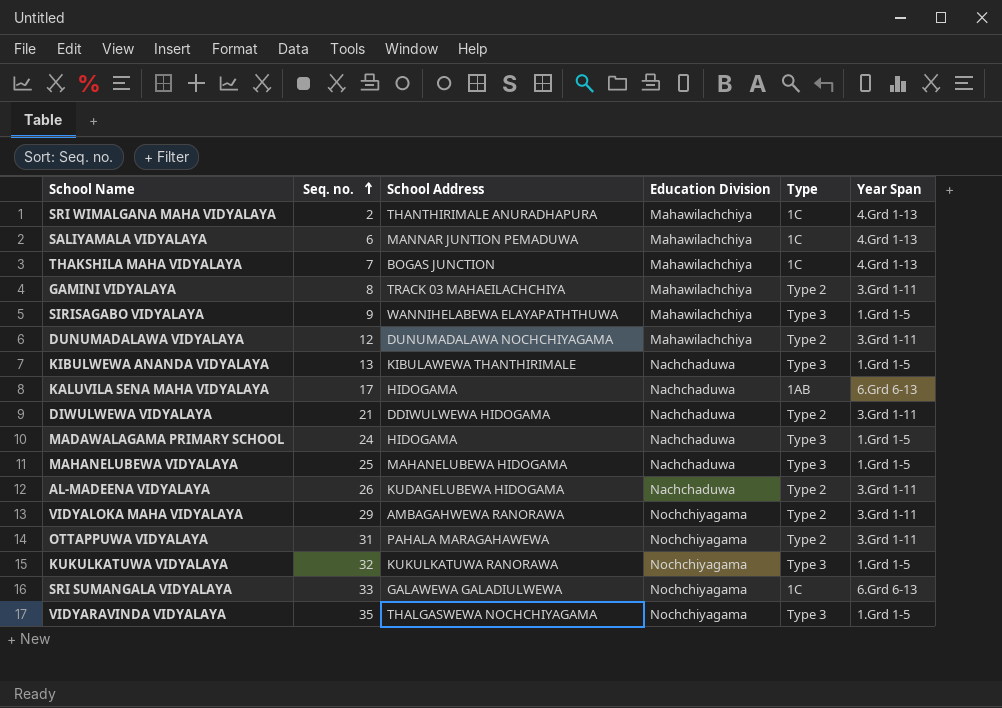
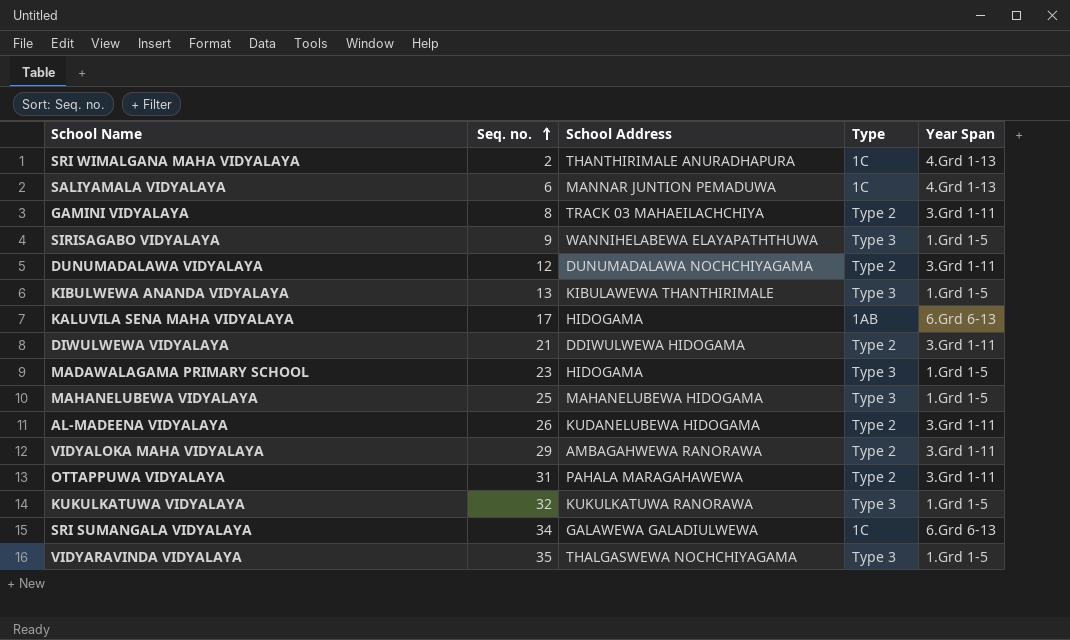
column Education Division | position: 4 -> none
row THAKSHILA MAHA VIDYALAYA: 7 | BOGAS JUNCTION | Mahawilachchiya | 1C | 4.Grd 1-13 -> none
MADAWALAGAMA PRIMARY SCHOOL | Seq. no.: 24 -> 23
SRI SUMANGALA VIDYALAYA | Seq. no.: 33 -> 34

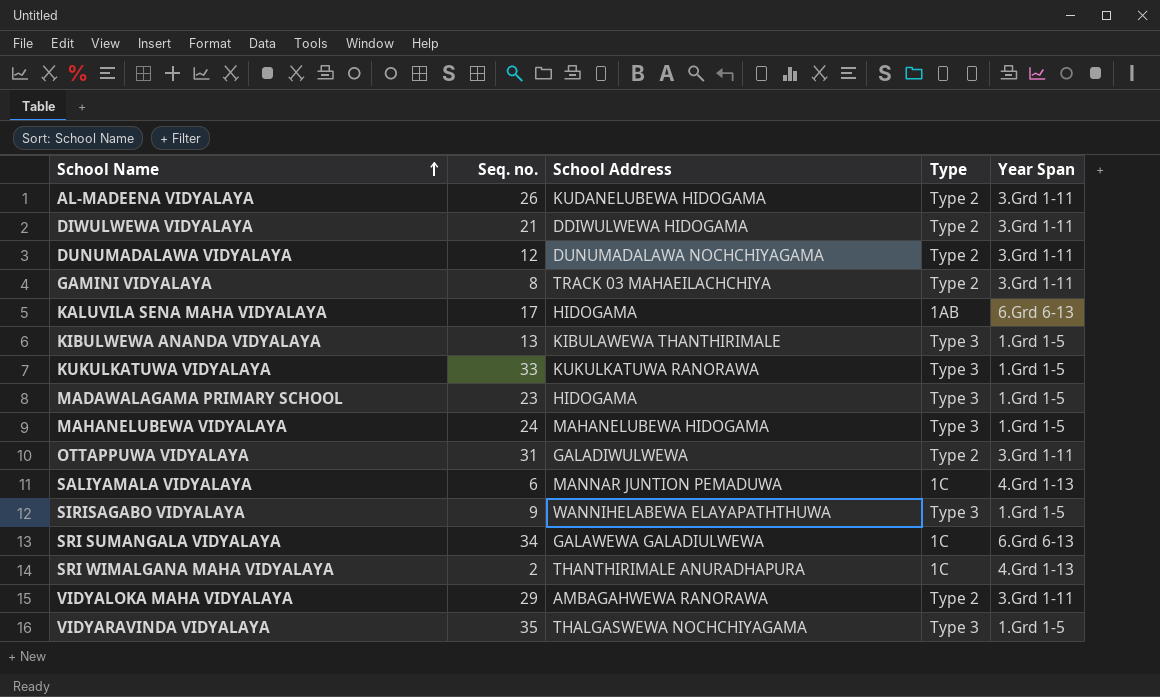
row order: Seq. no. ascending -> School Name ascending
KUKULKATUWA VIDYALAYA | Seq. no.: 32 -> 33
MAHANELUBEWA VIDYALAYA | Seq. no.: 25 -> 24
OTTAPPUWA VIDYALAYA | School Address: PAHALA MARAGAHAWEWA -> GALADIWULWEWA

